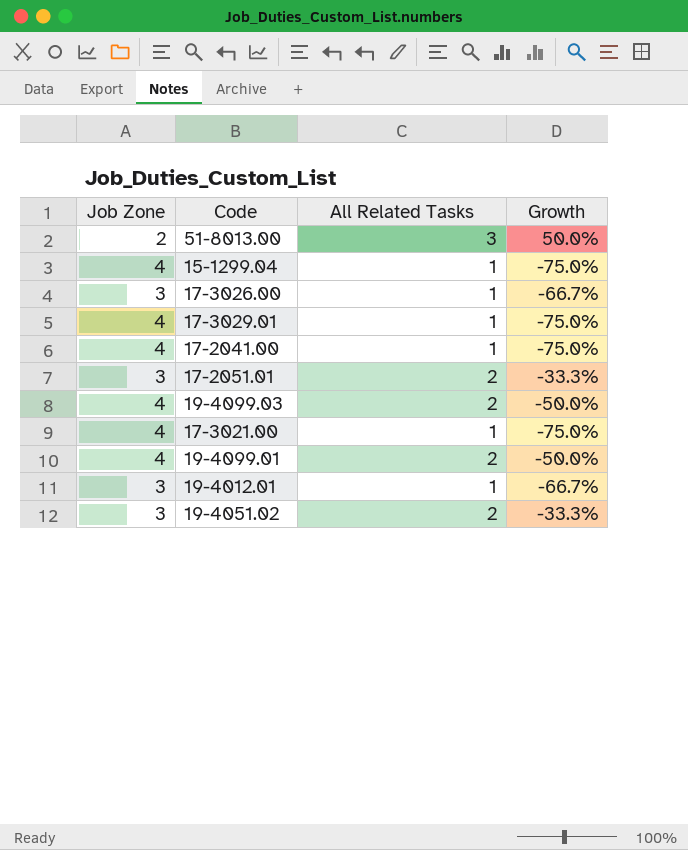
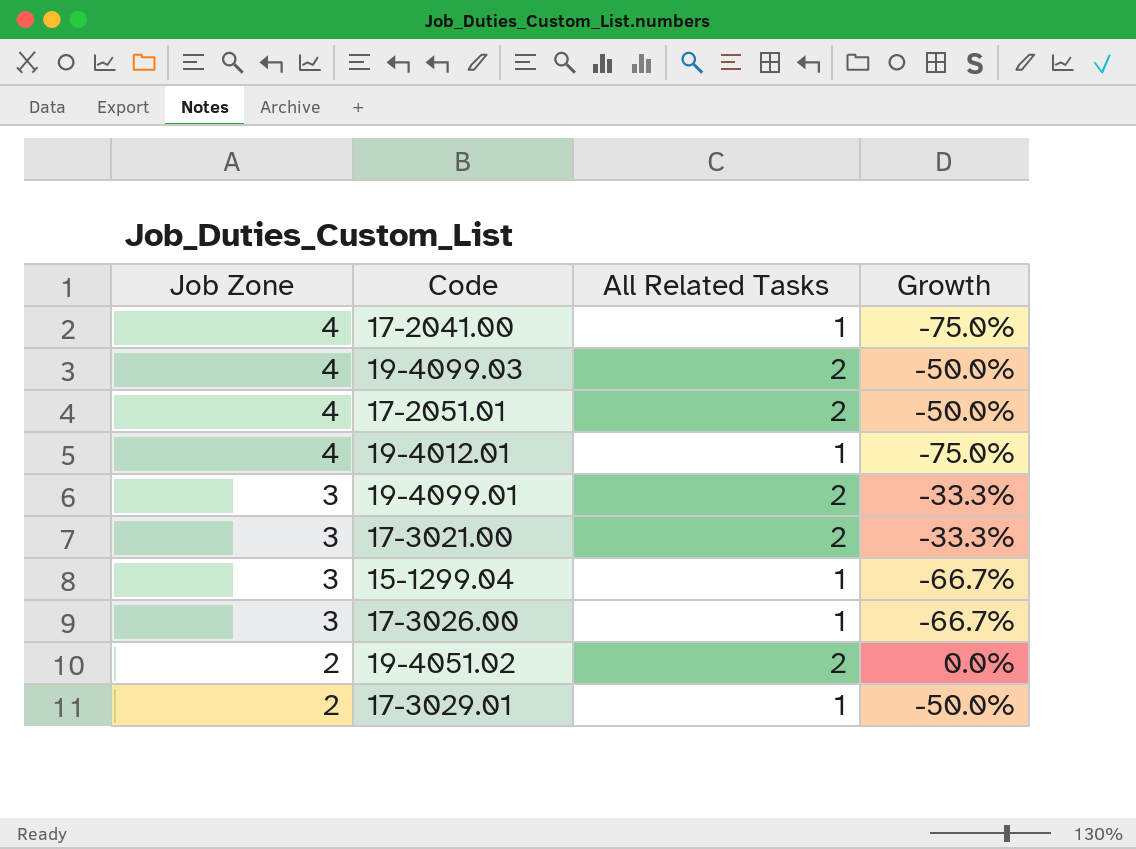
row order: none -> Job Zone descending
row 51-8013.00: 2 | 3 | 50.0% -> none
17-2051.01 | Job Zone: 3 -> 4
17-2051.01 | Growth: -33.3% -> -50.0%
19-4012.01 | Job Zone: 3 -> 4
19-4012.01 | Growth: -66.7% -> -75.0%
19-4099.01 | Job Zone: 4 -> 3
19-4099.01 | Growth: -50.0% -> -33.3%
17-3021.00 | Job Zone: 4 -> 3
17-3021.00 | All Related Tasks: 1 -> 2
17-3021.00 | Growth: -75.0% -> -33.3%
15-1299.04 | Job Zone: 4 -> 3
15-1299.04 | Growth: -75.0% -> -66.7%
19-4051.02 | Job Zone: 3 -> 2
19-4051.02 | Growth: -33.3% -> 0.0%
17-3029.01 | Job Zone: 4 -> 2
17-3029.01 | Growth: -75.0% -> -50.0%

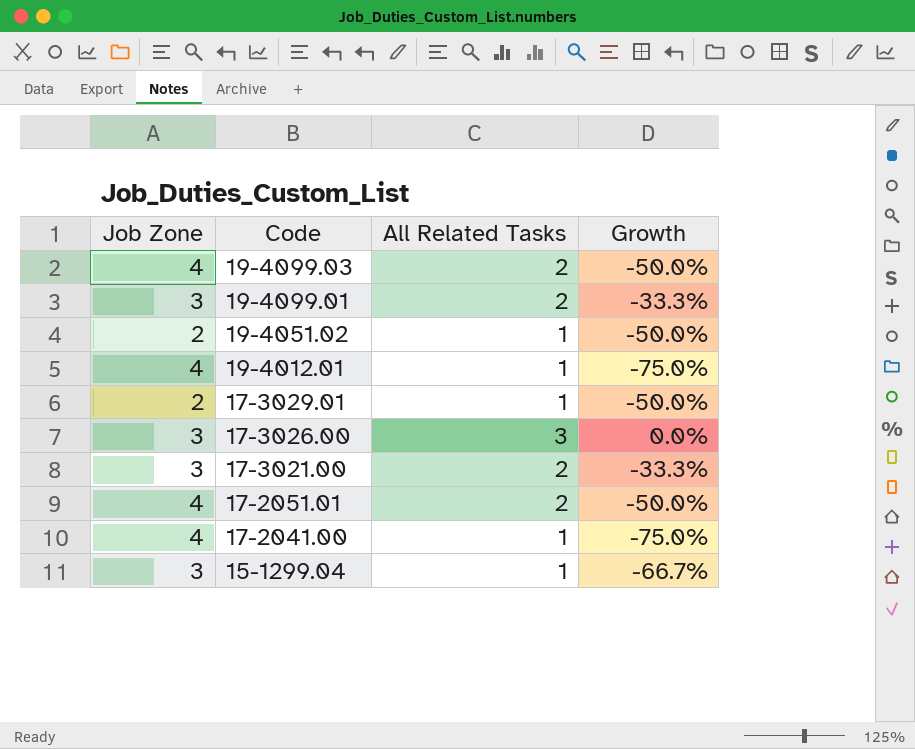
row order: Job Zone descending -> Code descending
19-4051.02 | All Related Tasks: 2 -> 1
19-4051.02 | Growth: 0.0% -> -50.0%
17-3026.00 | All Related Tasks: 1 -> 3
17-3026.00 | Growth: -66.7% -> 0.0%

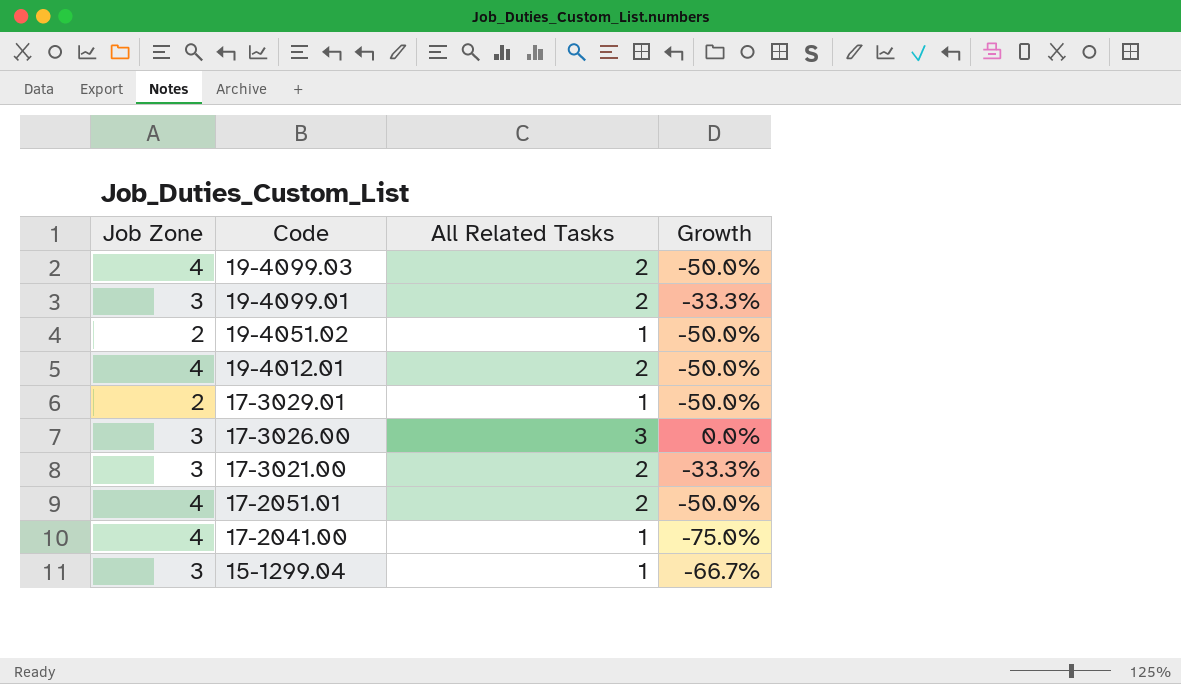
19-4012.01 | All Related Tasks: 1 -> 2
19-4012.01 | Growth: -75.0% -> -50.0%

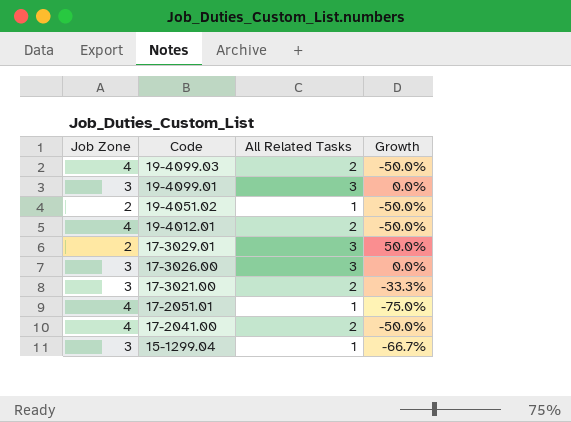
19-4099.01 | All Related Tasks: 2 -> 3
19-4099.01 | Growth: -33.3% -> 0.0%
17-3029.01 | All Related Tasks: 1 -> 3
17-3029.01 | Growth: -50.0% -> 50.0%
17-2051.01 | All Related Tasks: 2 -> 1
17-2051.01 | Growth: -50.0% -> -75.0%
17-2041.00 | All Related Tasks: 1 -> 2
17-2041.00 | Growth: -75.0% -> -50.0%

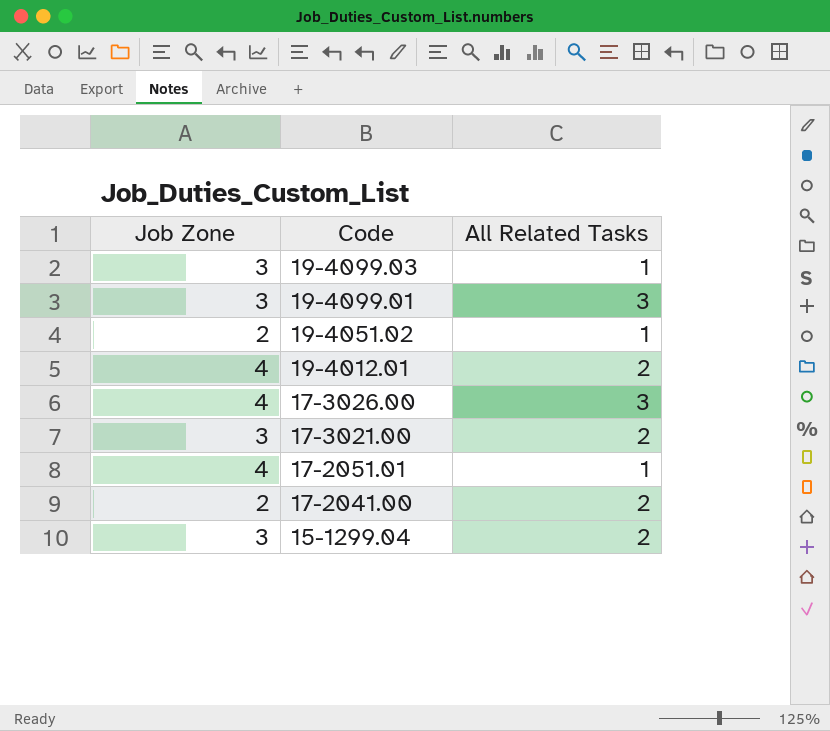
column Growth | formula: ([All Related Tasks] - [Job Zone]) / [Job Zone] -> none
row 17-3029.01: 2 | 3 | 50.0% -> none
19-4099.03 | Job Zone: 4 -> 3
19-4099.03 | All Related Tasks: 2 -> 1
17-3026.00 | Job Zone: 3 -> 4
17-2041.00 | Job Zone: 4 -> 2
15-1299.04 | All Related Tasks: 1 -> 2

